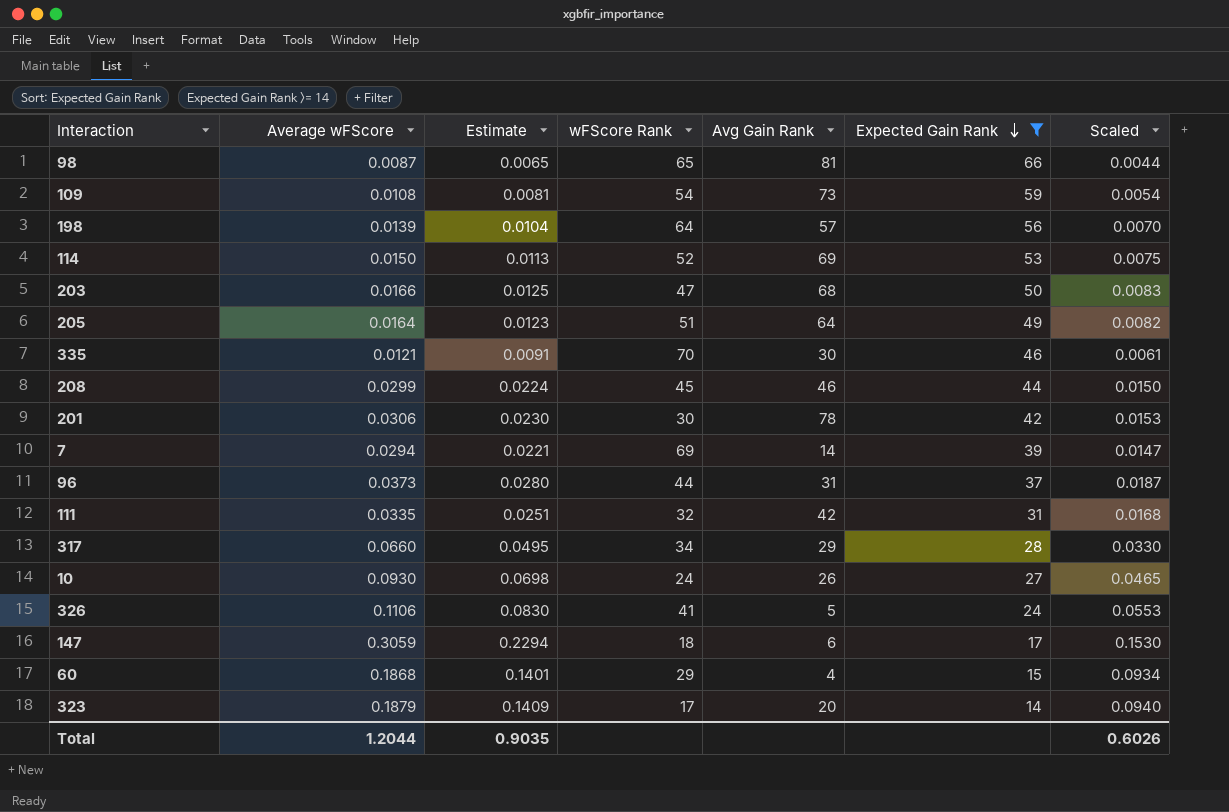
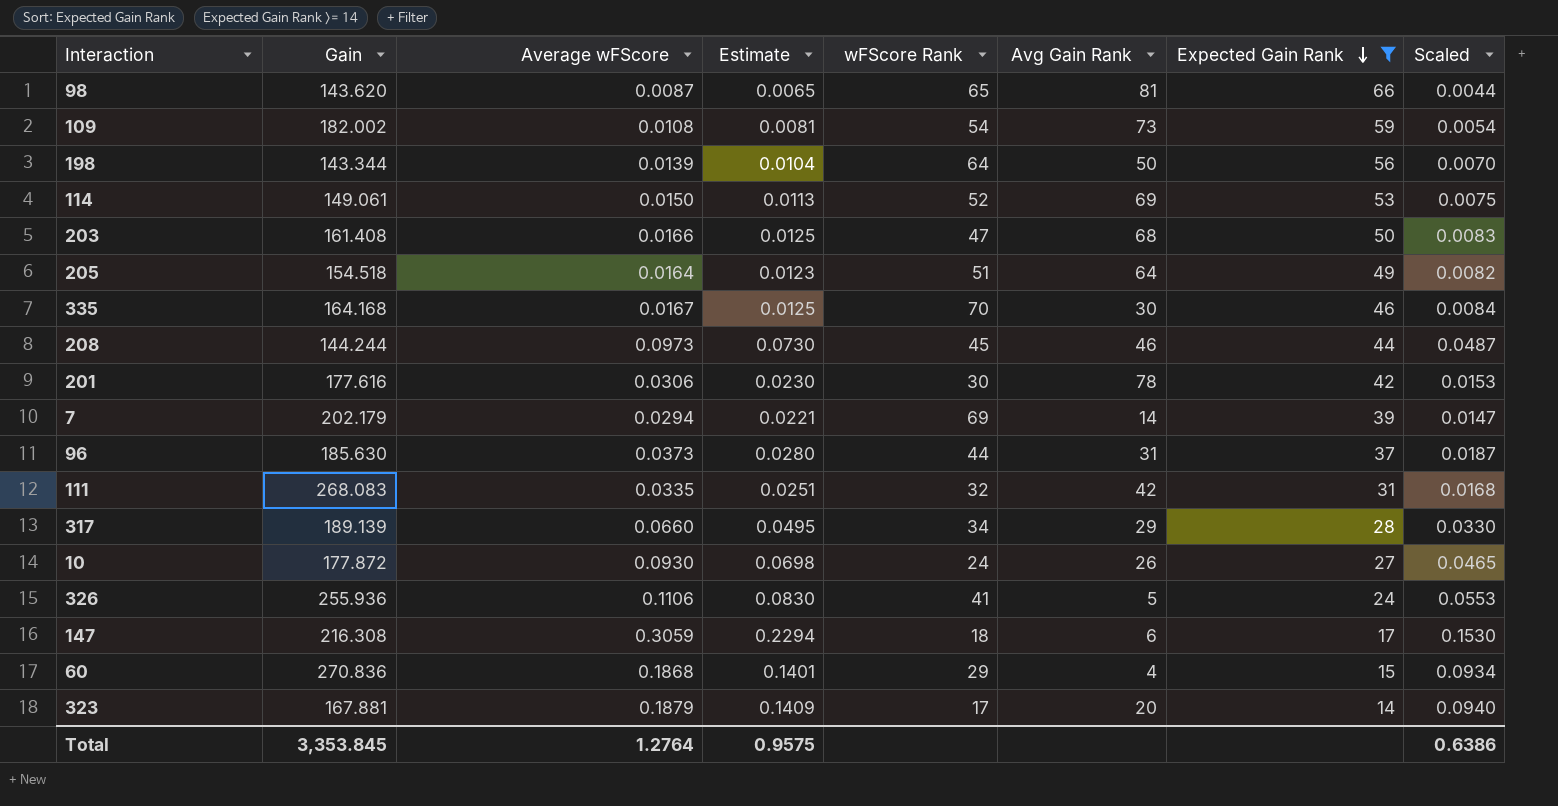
column Gain | position: none -> 2
198 | Avg Gain Rank: 57 -> 50
335 | Average wFScore: 0.0121 -> 0.0167
335 | Estimate: 0.0091 -> 0.0125
335 | Scaled: 0.0061 -> 0.0084
208 | Average wFScore: 0.0299 -> 0.0973
208 | Estimate: 0.0224 -> 0.0730
208 | Scaled: 0.0150 -> 0.0487
Total | Average wFScore: 1.2044 -> 1.2764
Total | Estimate: 0.9035 -> 0.9575
Total | Scaled: 0.6026 -> 0.6386

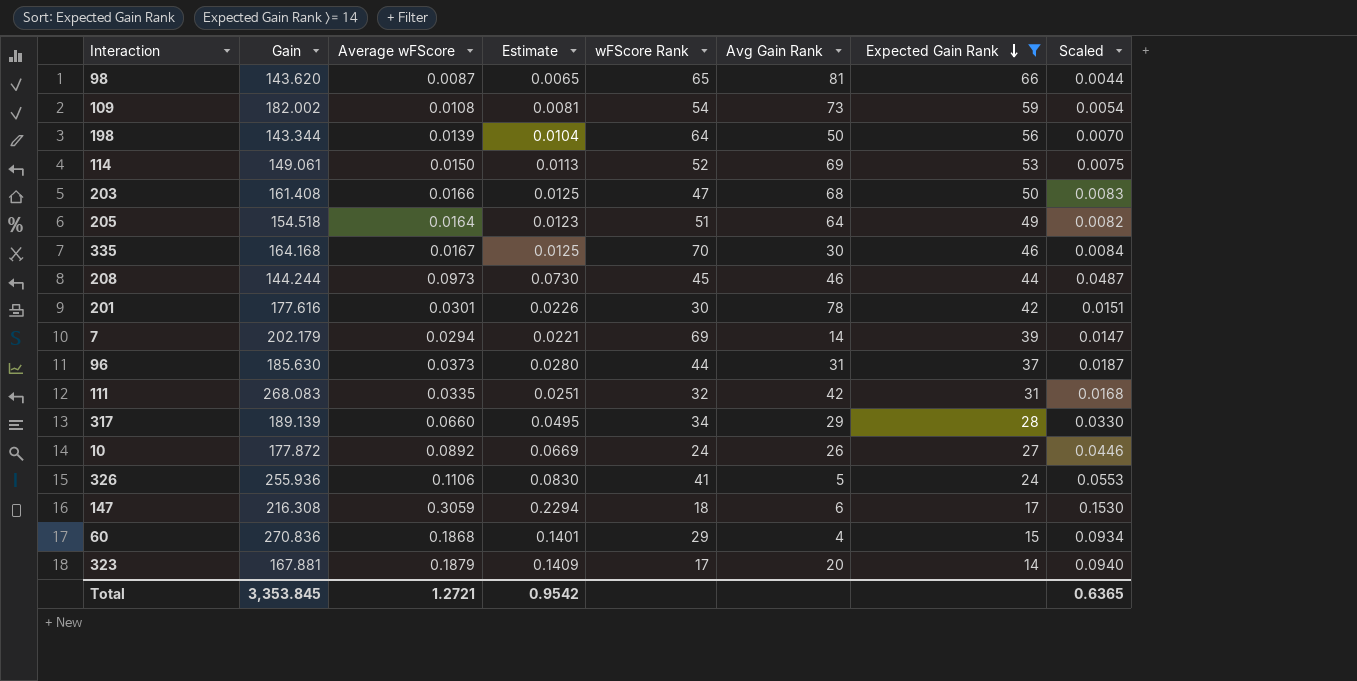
201 | Average wFScore: 0.0306 -> 0.0301
201 | Estimate: 0.0230 -> 0.0226
201 | Scaled: 0.0153 -> 0.0151
10 | Average wFScore: 0.0930 -> 0.0892
10 | Estimate: 0.0698 -> 0.0669
10 | Scaled: 0.0465 -> 0.0446
Total | Average wFScore: 1.2764 -> 1.2721
Total | Estimate: 0.9575 -> 0.9542
Total | Scaled: 0.6386 -> 0.6365

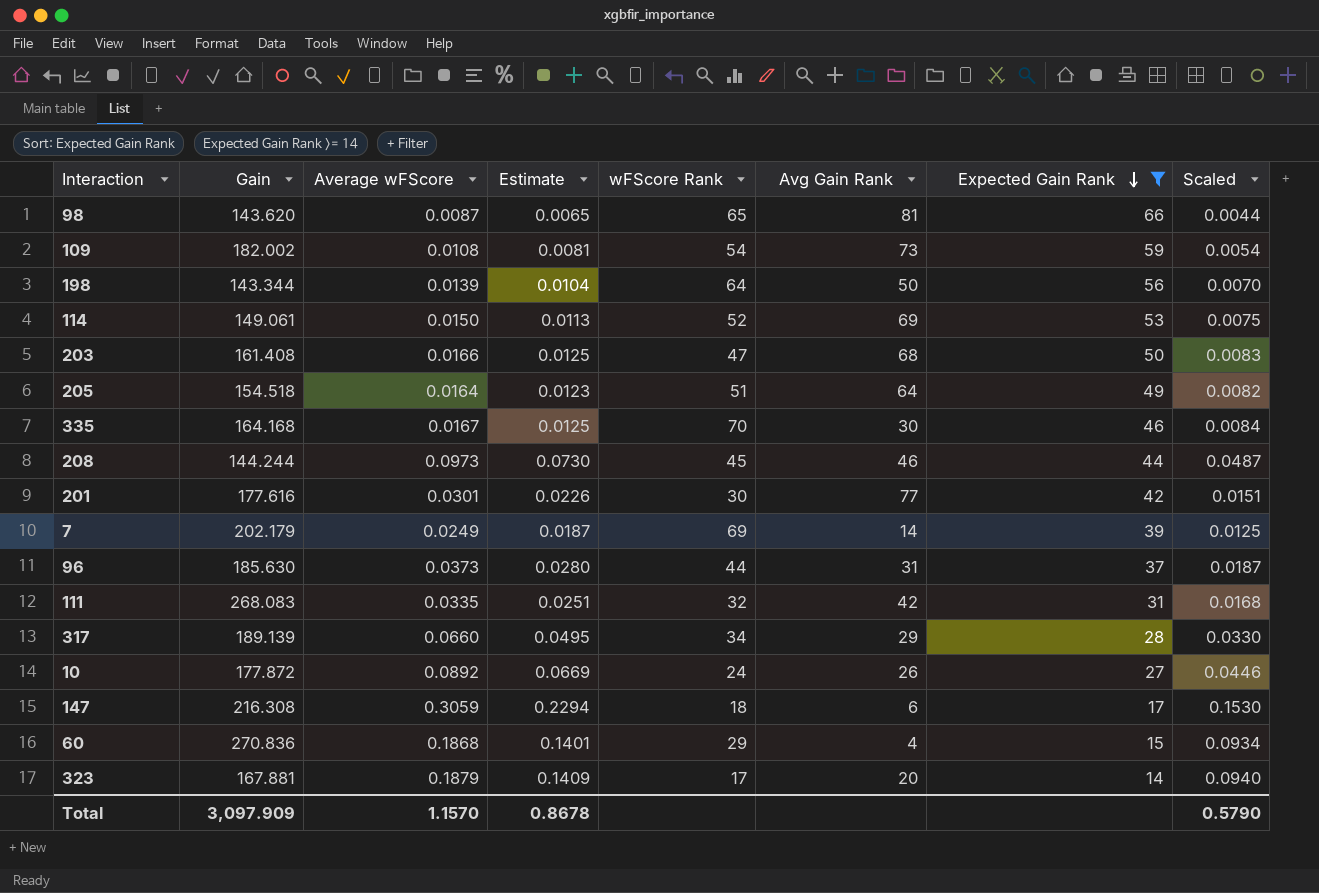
row 326: 255.936 | 0.1106 | 0.0830 | 41 | 5 | 24 | 0.0553 -> none
201 | Avg Gain Rank: 78 -> 77
7 | Average wFScore: 0.0294 -> 0.0249
7 | Estimate: 0.0221 -> 0.0187
7 | Scaled: 0.0147 -> 0.0125
Total | Gain: 3,353.845 -> 3,097.909
Total | Average wFScore: 1.2721 -> 1.1570
Total | Estimate: 0.9542 -> 0.8678
Total | Scaled: 0.6365 -> 0.5790

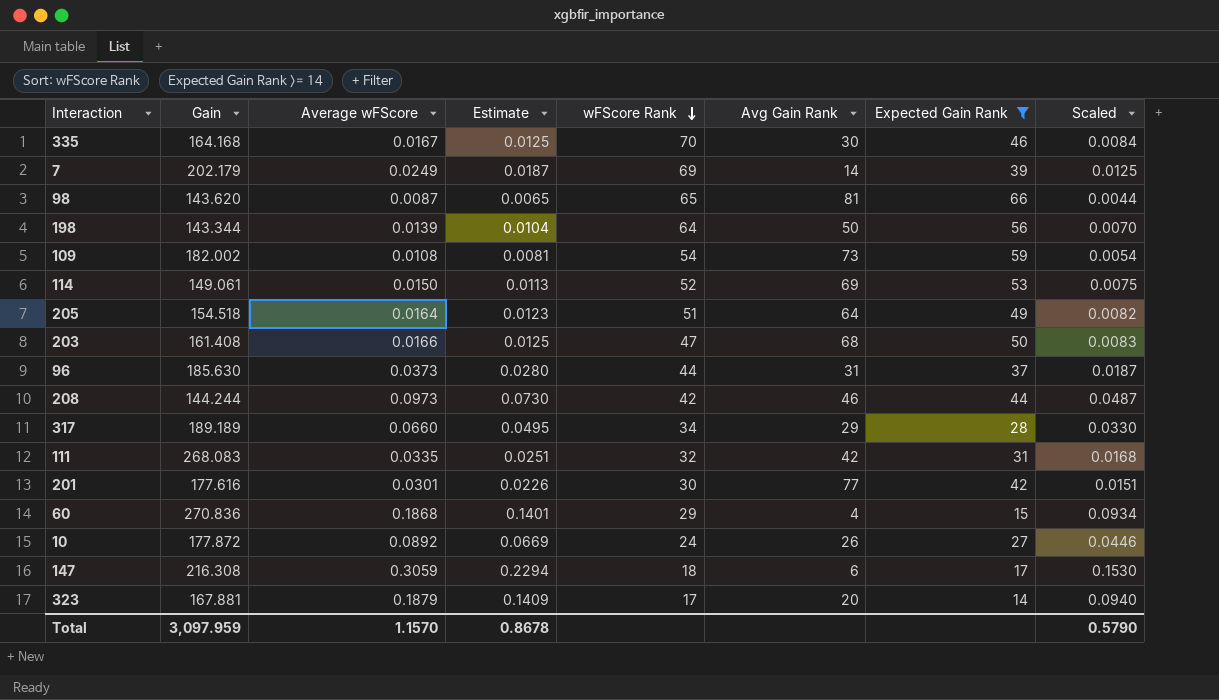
row order: Expected Gain Rank descending -> wFScore Rank descending
208 | wFScore Rank: 45 -> 42
317 | Gain: 189.139 -> 189.189
Total | Gain: 3,097.909 -> 3,097.959

